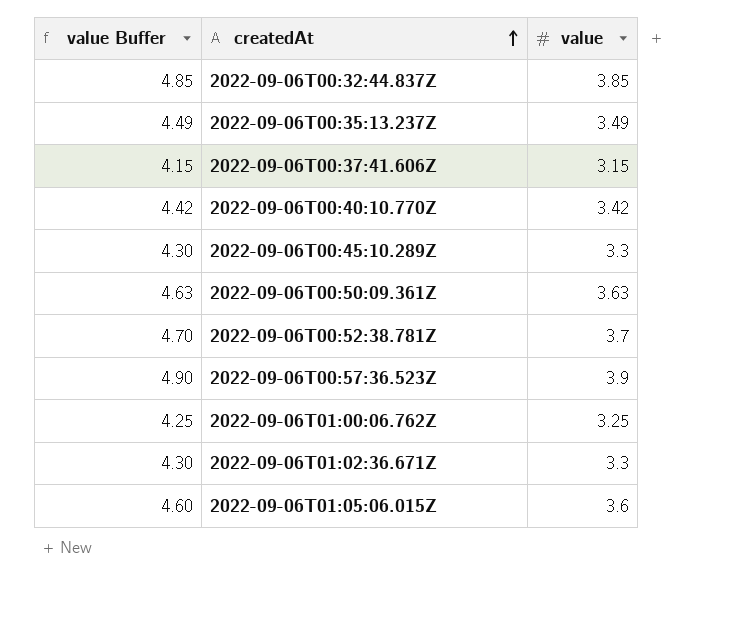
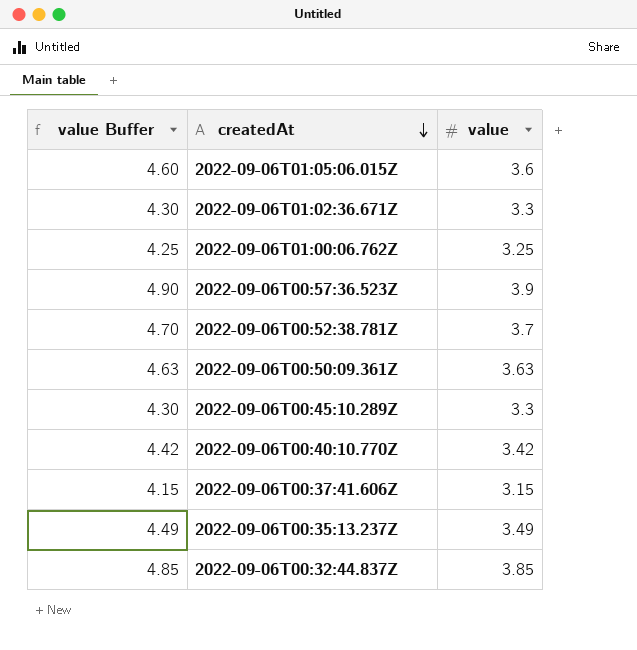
row order: createdAt ascending -> createdAt descending

